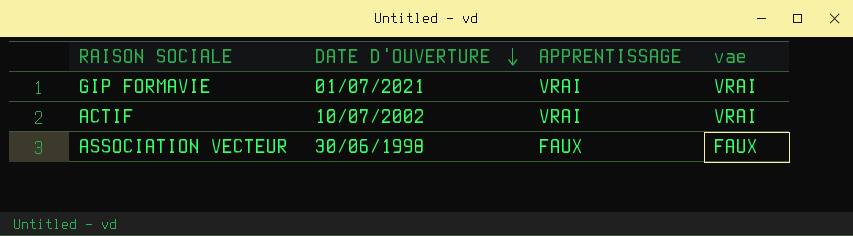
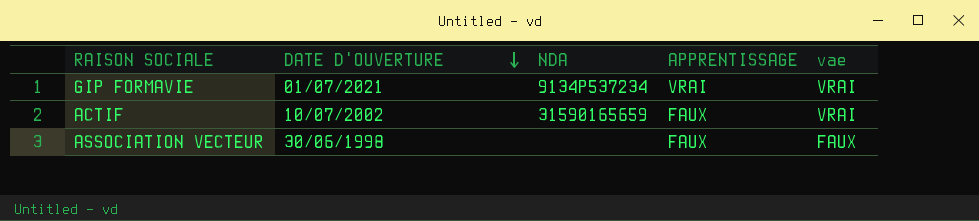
column NDA | position: none -> 3
ACTIF | APPRENTISSAGE: VRAI -> FAUX

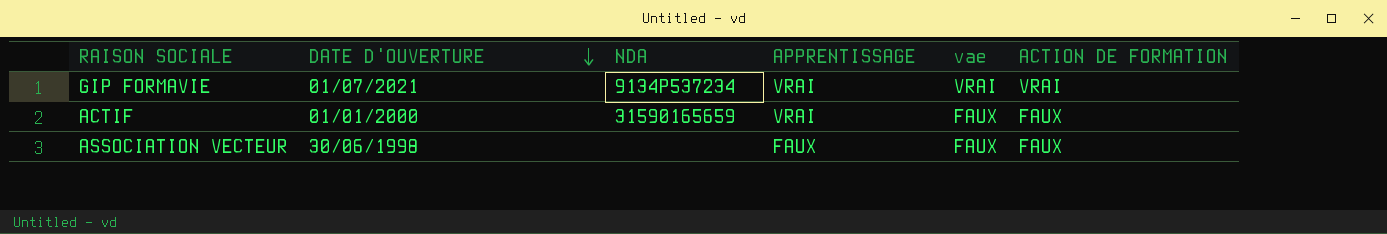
column ACTION DE FORMATION | position: none -> 6
ACTIF | DATE D'OUVERTURE: 10/07/2002 -> 01/01/2000
ACTIF | APPRENTISSAGE: FAUX -> VRAI
ACTIF | vae: VRAI -> FAUX

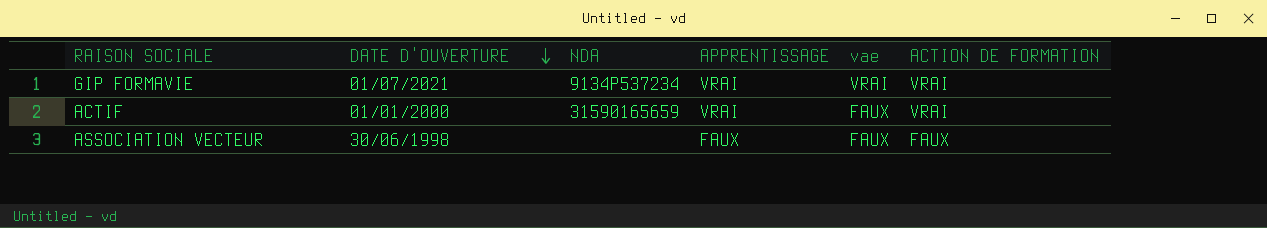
ACTIF | ACTION DE FORMATION: FAUX -> VRAI

